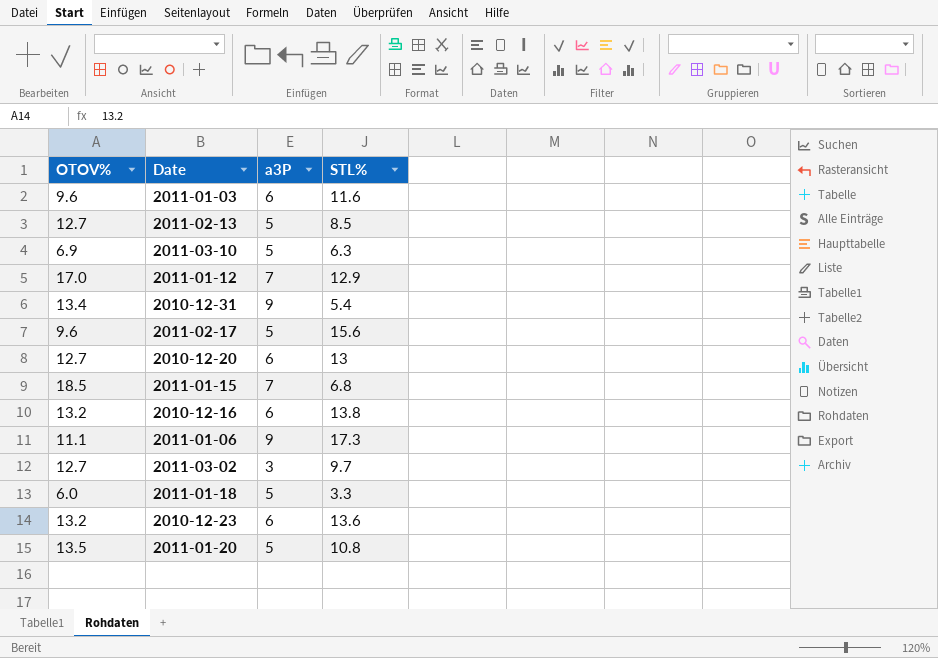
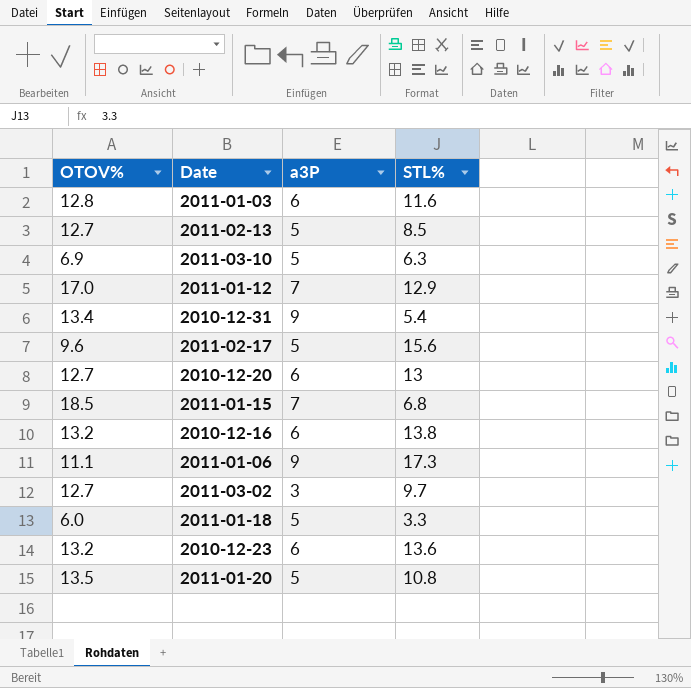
2011-01-03 | OTOV%: 9.6 -> 12.8

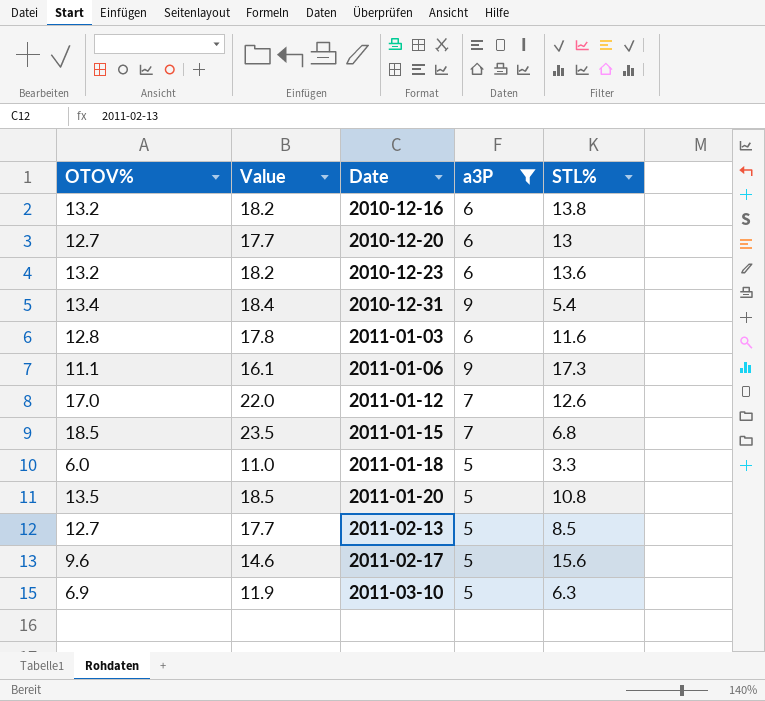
filter: none -> a3P != 3
row order: none -> Date ascending
column Value | formula: none -> [OTOV%] + 5
2011-01-12 | STL%: 12.9 -> 12.6

